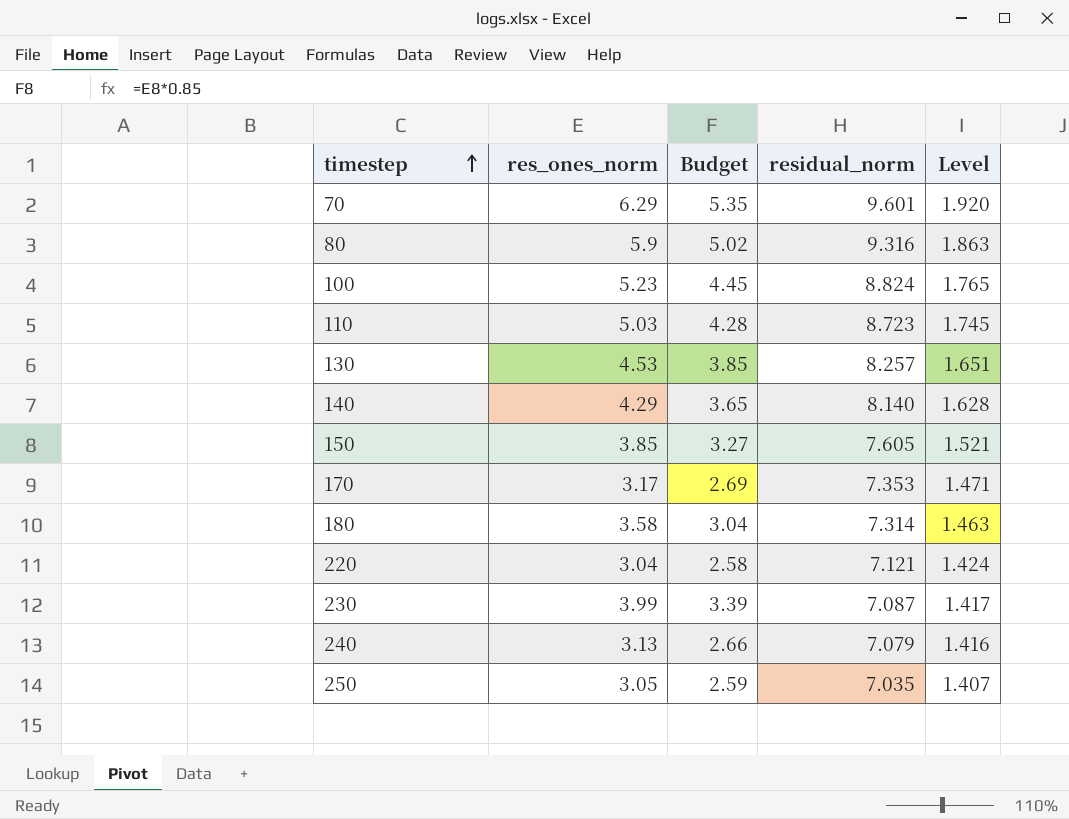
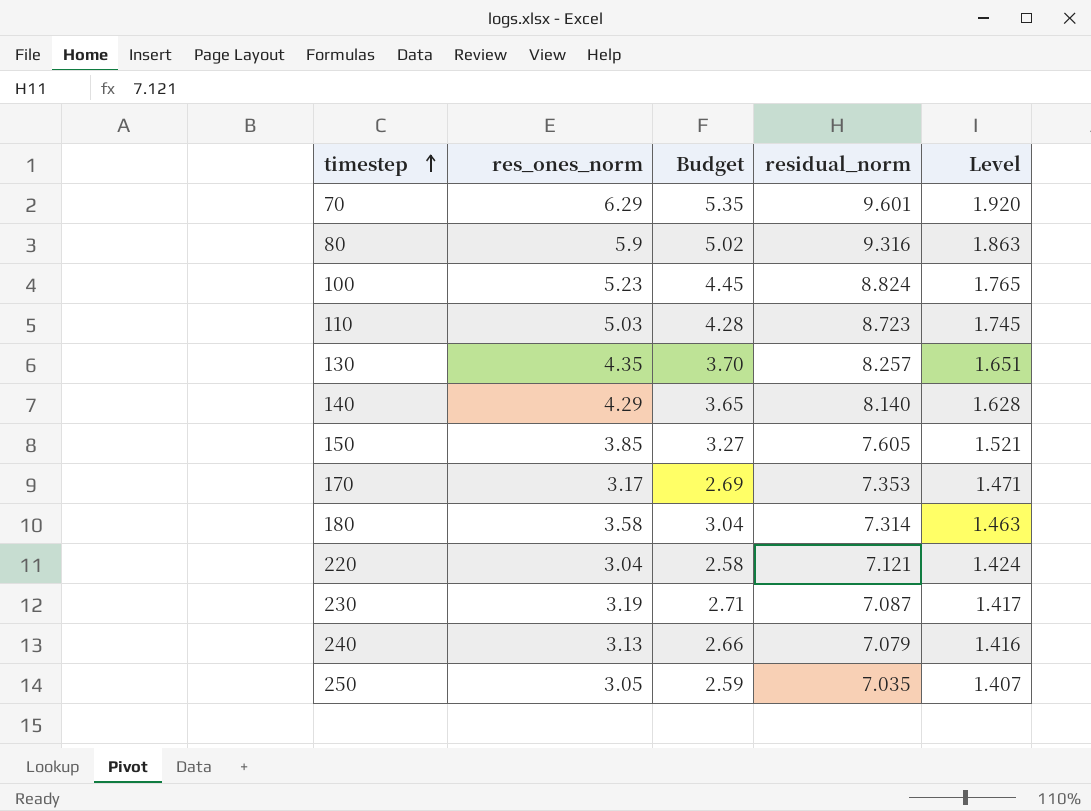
130 | res_ones_norm: 4.53 -> 4.35
130 | Budget: 3.85 -> 3.70
230 | res_ones_norm: 3.99 -> 3.19
230 | Budget: 3.39 -> 2.71

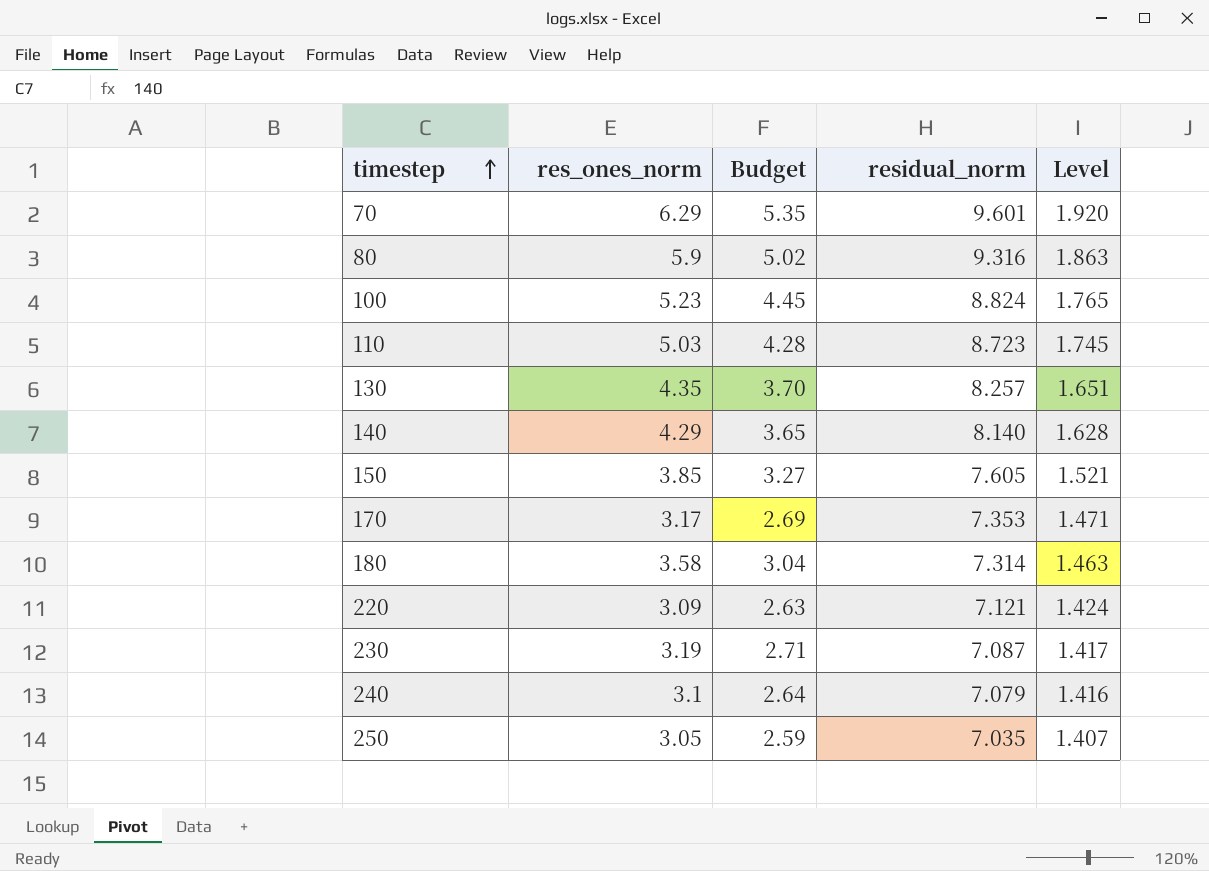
220 | res_ones_norm: 3.04 -> 3.09
220 | Budget: 2.58 -> 2.63
240 | res_ones_norm: 3.13 -> 3.1
240 | Budget: 2.66 -> 2.64

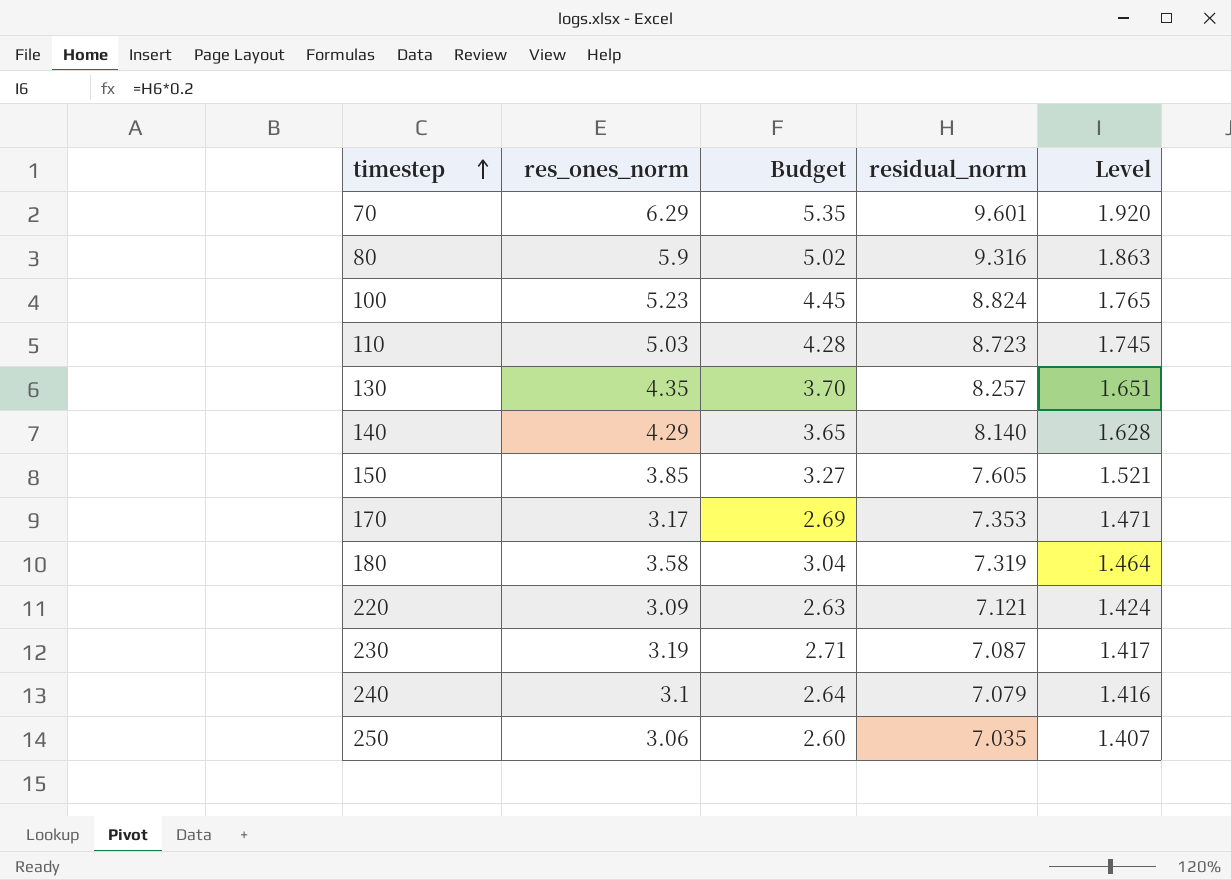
180 | residual_norm: 7.314 -> 7.319
180 | Level: 1.463 -> 1.464
250 | res_ones_norm: 3.05 -> 3.06
250 | Budget: 2.59 -> 2.60

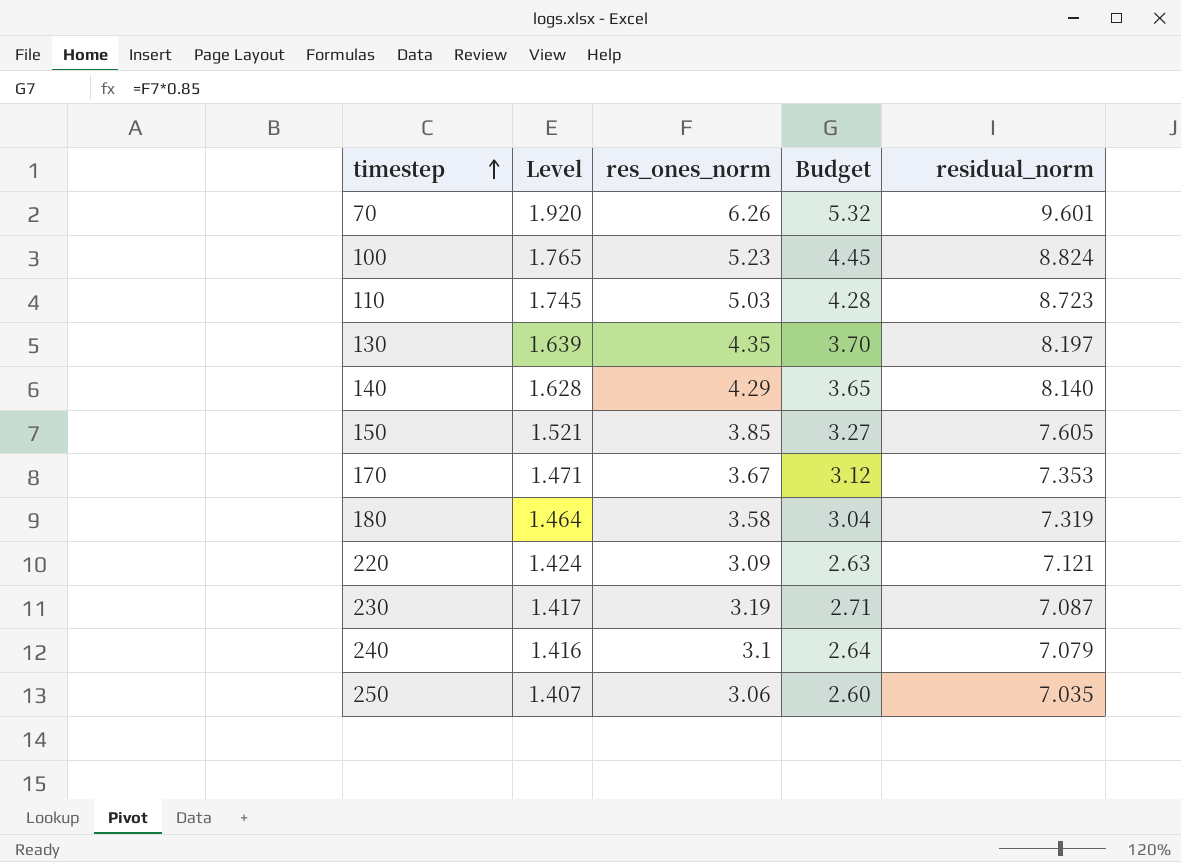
column Level | position: 5 -> 2
row 80: 5.9 | 5.02 | 9.316 | 1.863 -> none
70 | res_ones_norm: 6.29 -> 6.26
70 | Budget: 5.35 -> 5.32
130 | Level: 1.651 -> 1.639
130 | residual_norm: 8.257 -> 8.197
170 | res_ones_norm: 3.17 -> 3.67
170 | Budget: 2.69 -> 3.12

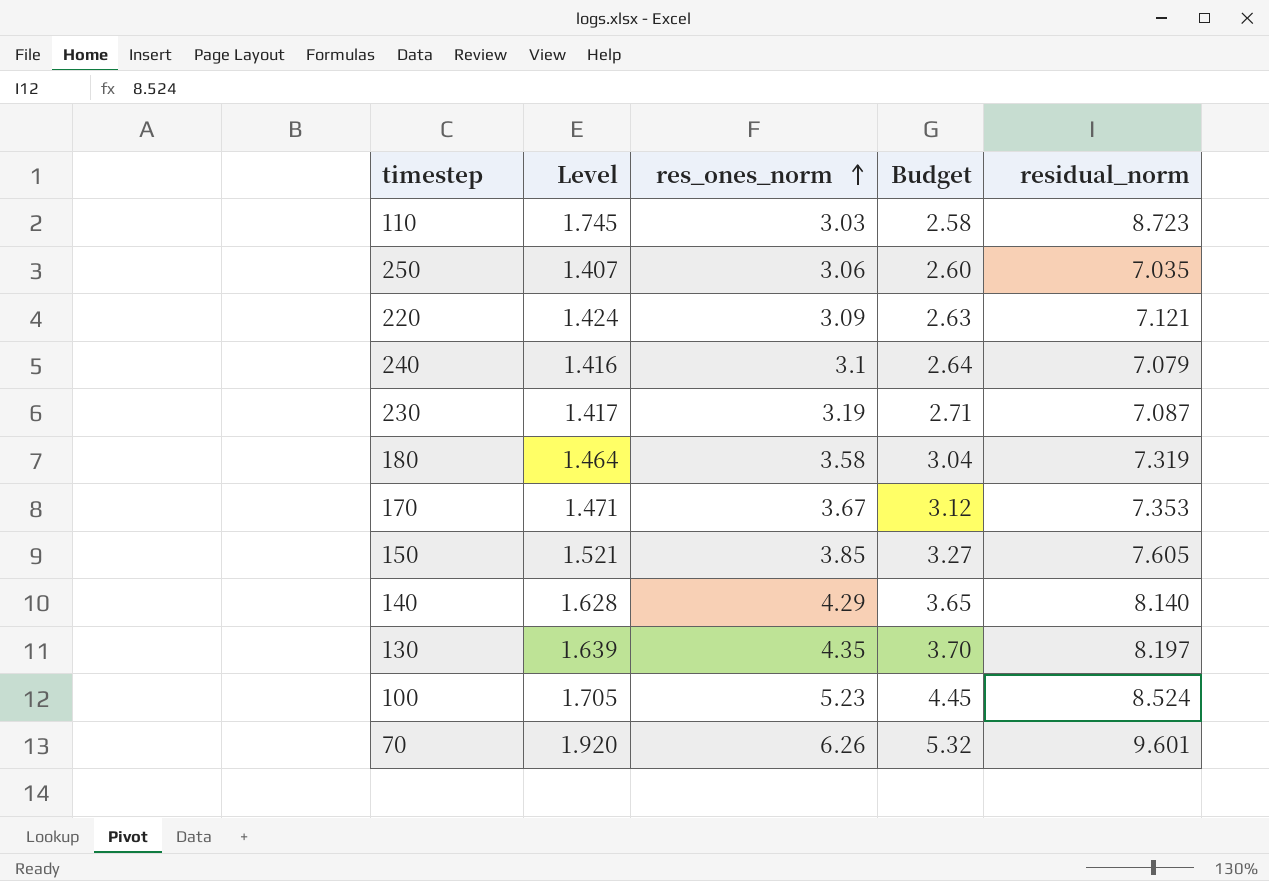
row order: timestep ascending -> res_ones_norm ascending
110 | res_ones_norm: 5.03 -> 3.03
110 | Budget: 4.28 -> 2.58
100 | Level: 1.765 -> 1.705
100 | residual_norm: 8.824 -> 8.524

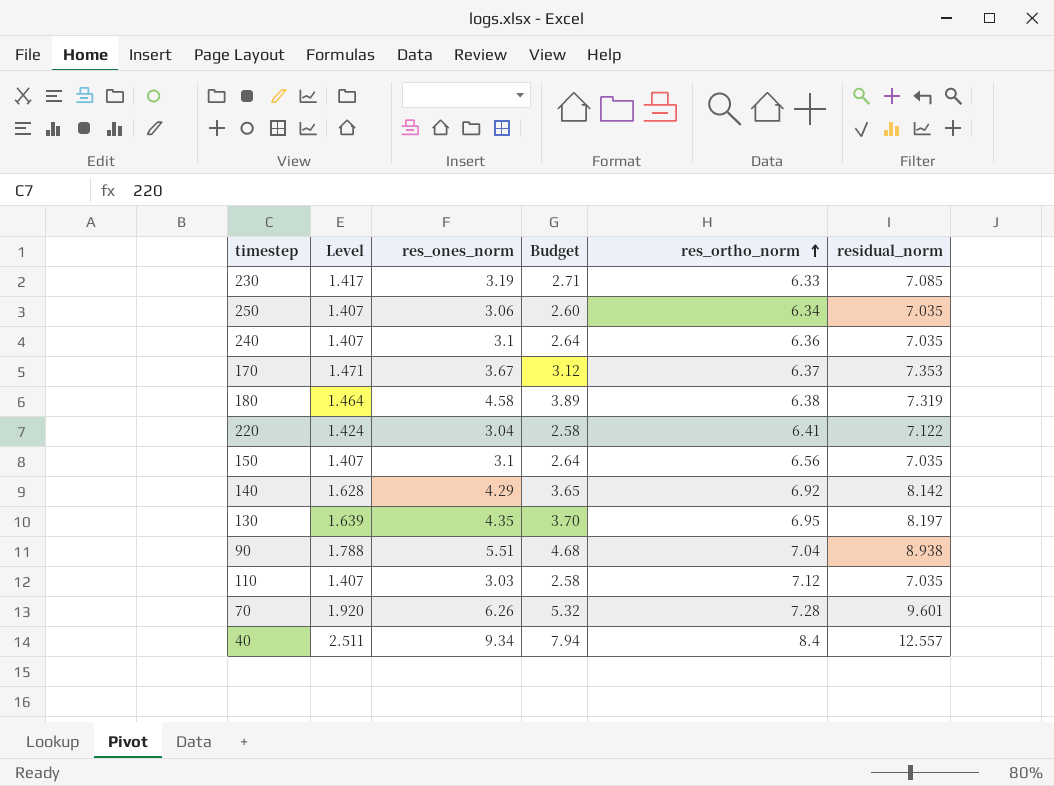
row order: res_ones_norm ascending -> res_ortho_norm ascending
column res_ortho_norm | position: none -> 5
row 100: 1.705 | 5.23 | 4.45 | 8.524 -> none
230 | residual_norm: 7.087 -> 7.085
240 | Level: 1.416 -> 1.407
240 | residual_norm: 7.079 -> 7.035
180 | res_ones_norm: 3.58 -> 4.58
180 | Budget: 3.04 -> 3.89
220 | res_ones_norm: 3.09 -> 3.04
220 | Budget: 2.63 -> 2.58
220 | residual_norm: 7.121 -> 7.122
150 | Level: 1.521 -> 1.407
150 | res_ones_norm: 3.85 -> 3.1
150 | Budget: 3.27 -> 2.64
150 | residual_norm: 7.605 -> 7.035
140 | residual_norm: 8.140 -> 8.142
row 90: none -> 1.788 | 5.51 | 4.68 | 7.04 | 8.938
110 | Level: 1.745 -> 1.407
110 | residual_norm: 8.723 -> 7.035
row 40: none -> 2.511 | 9.34 | 7.94 | 8.4 | 12.557

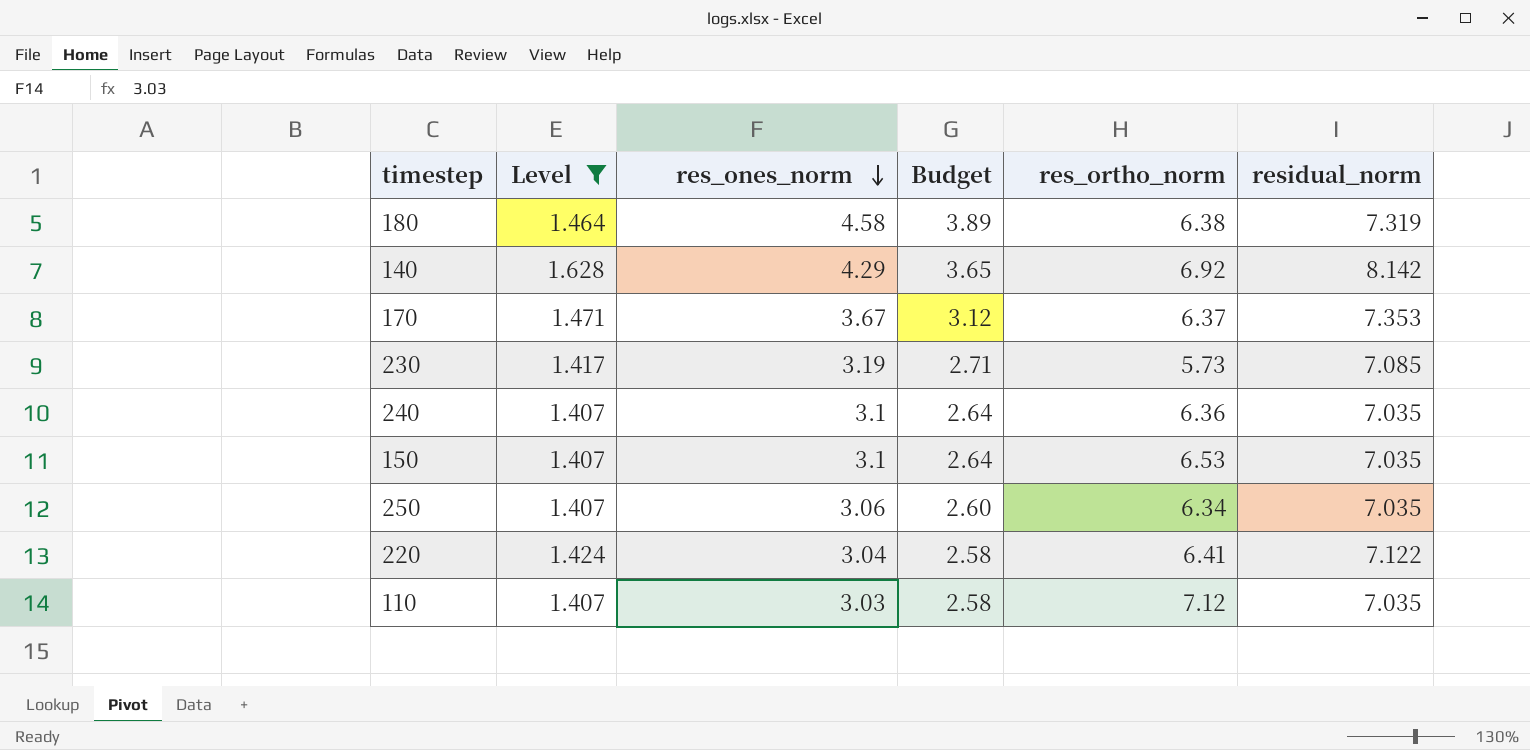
filter: none -> Level <= 1.628
row order: res_ortho_norm ascending -> res_ones_norm descending
230 | res_ortho_norm: 6.33 -> 5.73
150 | res_ortho_norm: 6.56 -> 6.53

